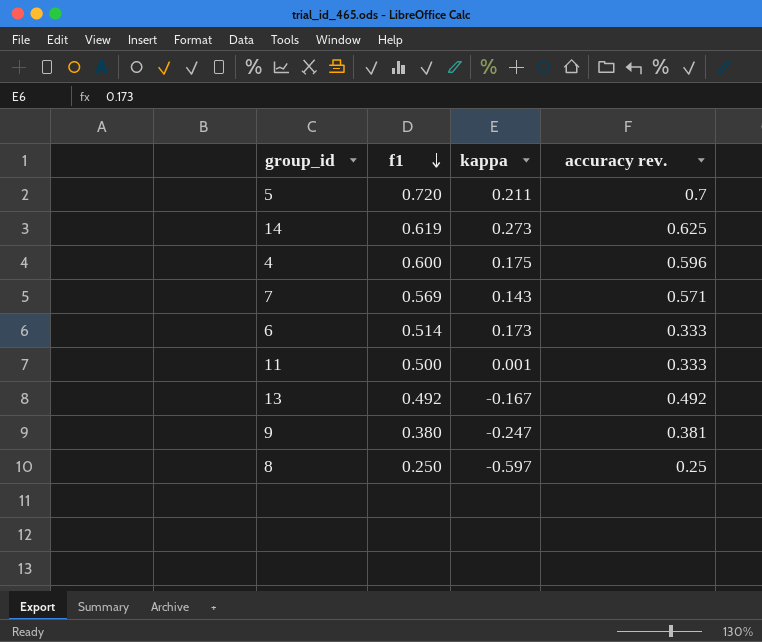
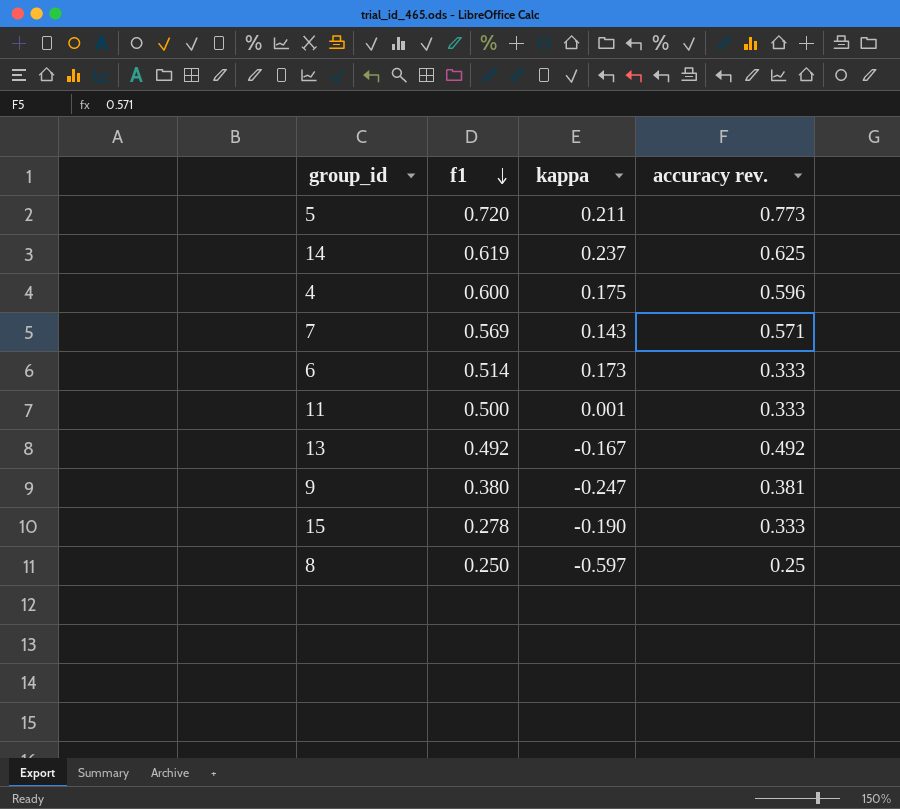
5 | accuracy rev.: 0.7 -> 0.773
14 | kappa: 0.273 -> 0.237
row 15: none -> 0.278 | -0.190 | 0.333

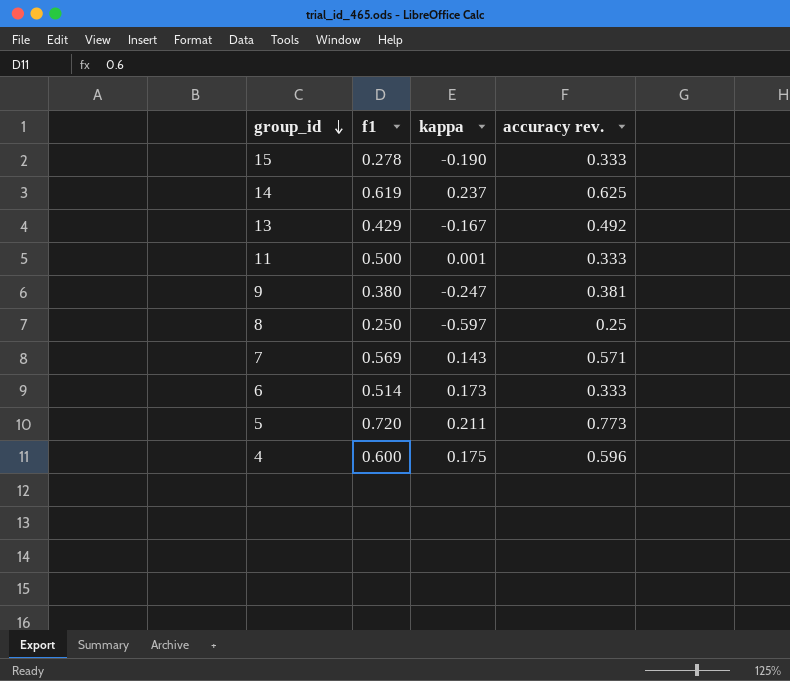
row order: f1 descending -> group_id descending
13 | f1: 0.492 -> 0.429

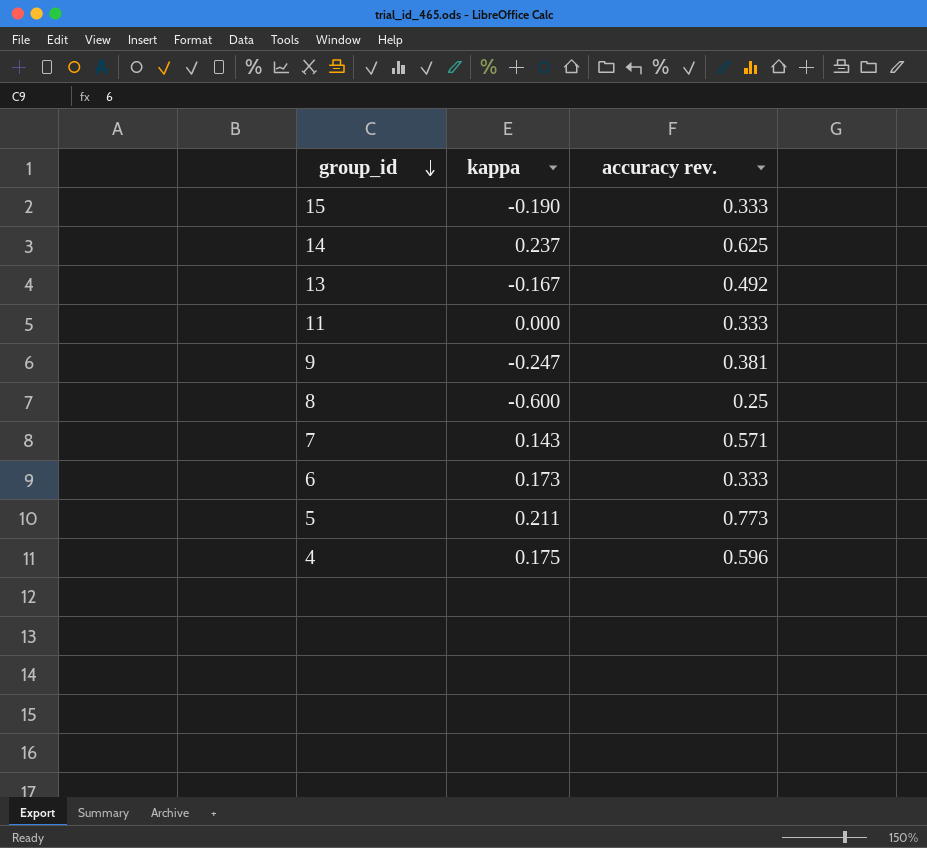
column f1 | position: 2 -> none
11 | kappa: 0.001 -> 0.000
8 | kappa: -0.597 -> -0.600

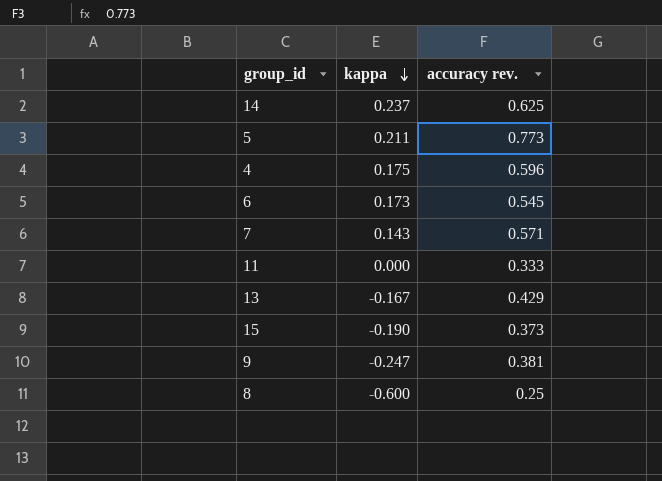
row order: group_id descending -> kappa descending
6 | accuracy rev.: 0.333 -> 0.545
13 | accuracy rev.: 0.492 -> 0.429
15 | accuracy rev.: 0.333 -> 0.373

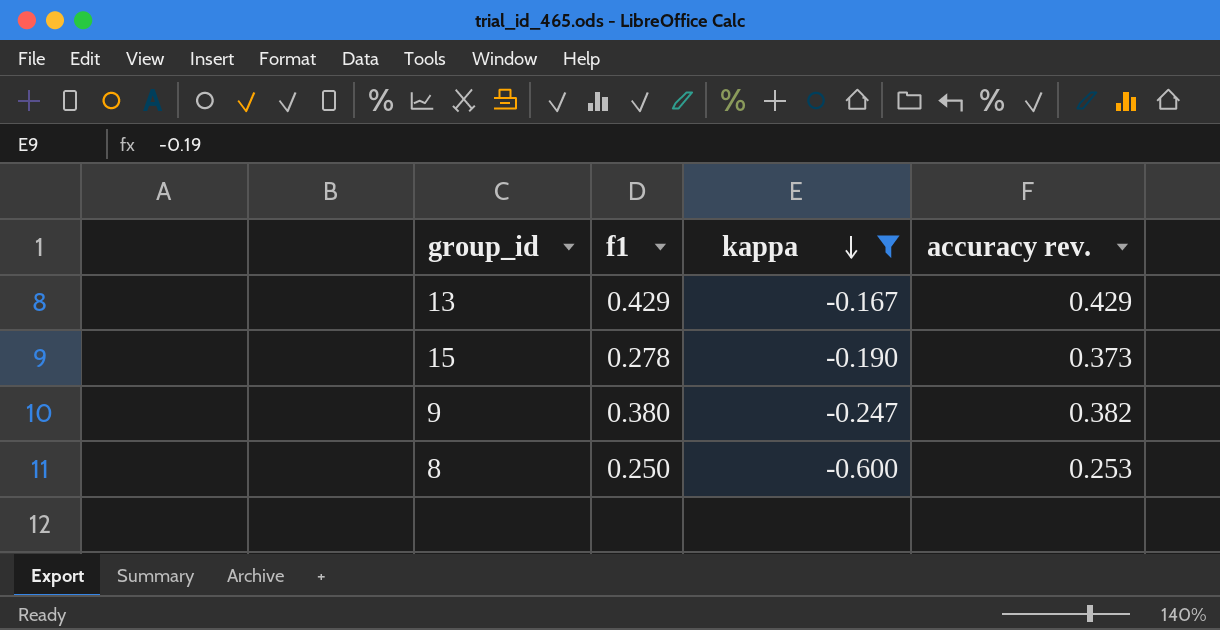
filter: none -> kappa <= -0.167
column f1 | position: none -> 2
9 | accuracy rev.: 0.381 -> 0.382
8 | accuracy rev.: 0.25 -> 0.253

